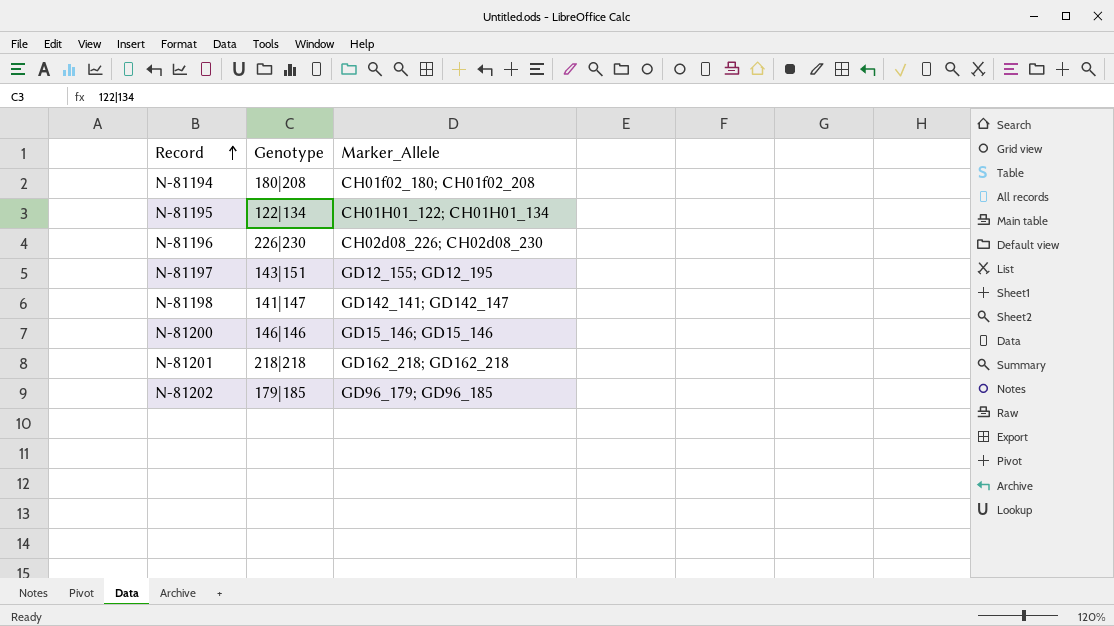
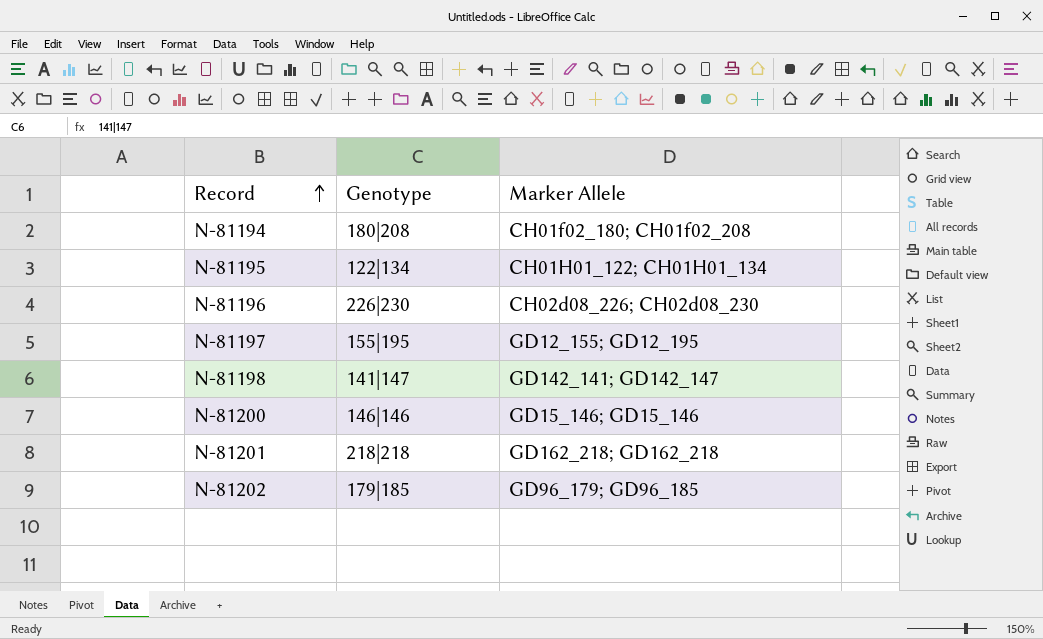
column name: Marker_Allele -> Marker Allele
N-81197 | Genotype: 143|151 -> 155|195

